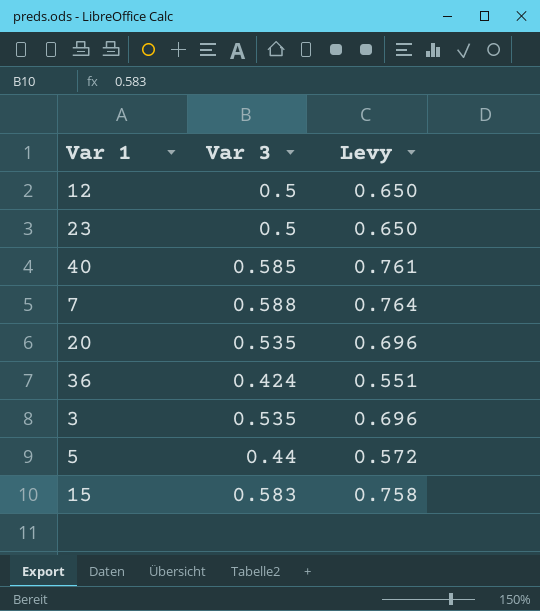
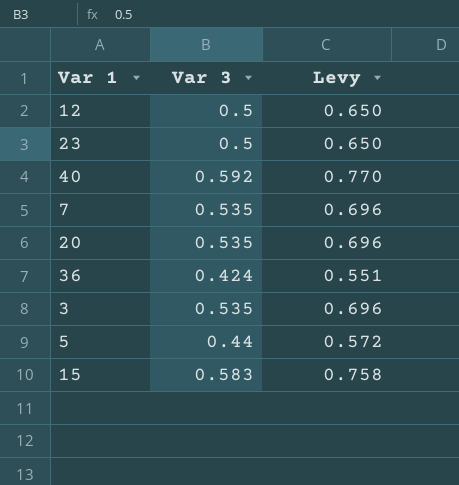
40 | Var 3: 0.585 -> 0.592
40 | Levy: 0.761 -> 0.770
7 | Var 3: 0.588 -> 0.535
7 | Levy: 0.764 -> 0.696

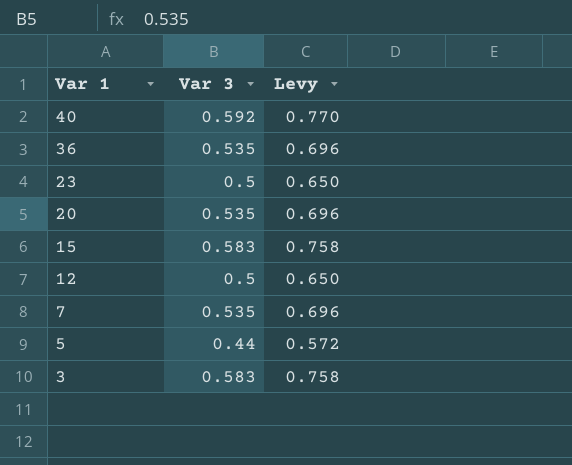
row order: none -> Var 1 descending
36 | Var 3: 0.424 -> 0.535
36 | Levy: 0.551 -> 0.696
3 | Var 3: 0.535 -> 0.583
3 | Levy: 0.696 -> 0.758

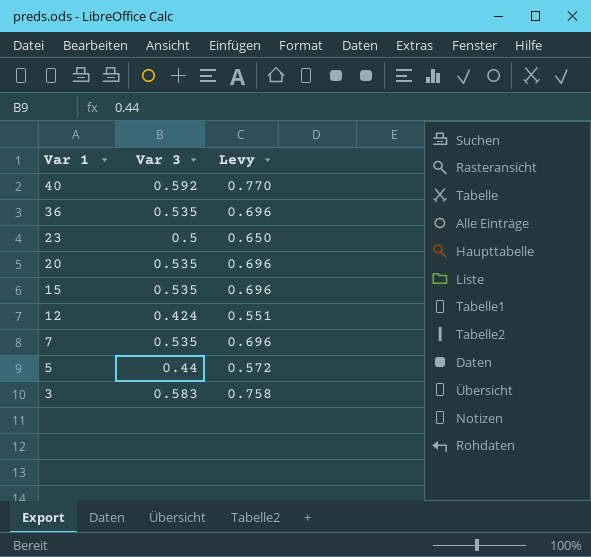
15 | Var 3: 0.583 -> 0.535
15 | Levy: 0.758 -> 0.696
12 | Var 3: 0.5 -> 0.424
12 | Levy: 0.650 -> 0.551

